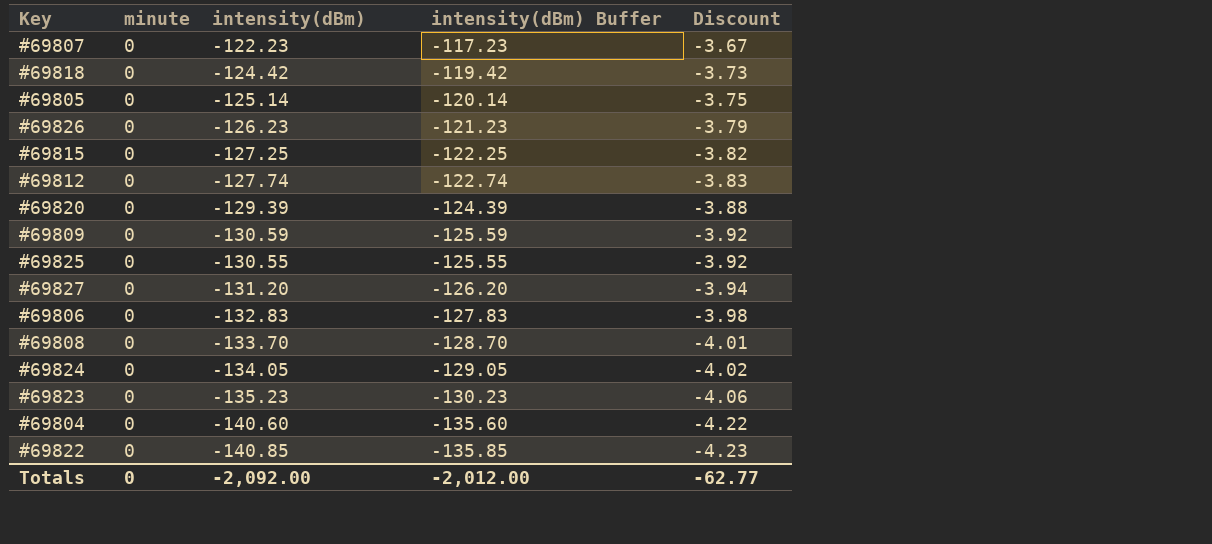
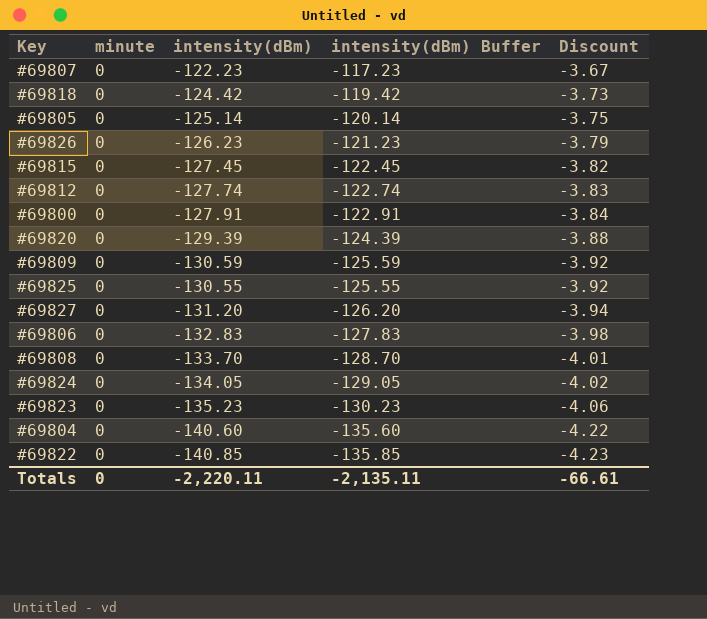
#69815 | intensity(dBm): -127.25 -> -127.45
#69815 | intensity(dBm) Buffer: -122.25 -> -122.45
row #69800: none -> 0 | -127.91 | -122.91 | -3.84
Totals | intensity(dBm): -2,092.00 -> -2,220.11
Totals | intensity(dBm) Buffer: -2,012.00 -> -2,135.11
Totals | Discount: -62.77 -> -66.61

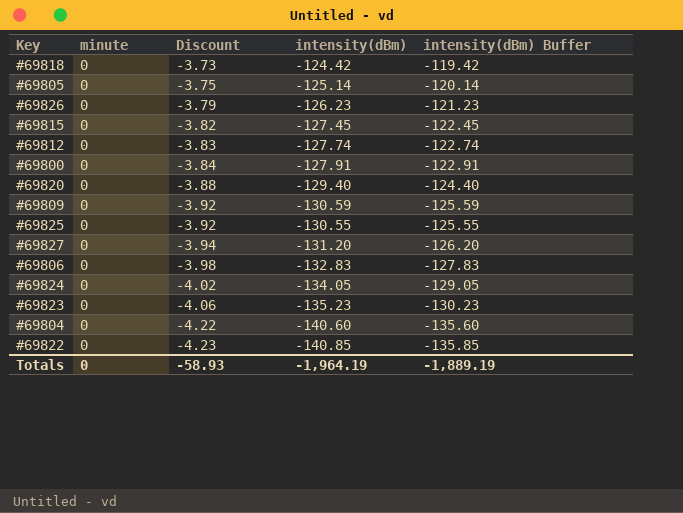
column Discount | position: 5 -> 3
row #69807: 0 | -122.23 | -117.23 | -3.67 -> none
row #69808: 0 | -133.70 | -128.70 | -4.01 -> none
#69820 | intensity(dBm): -129.39 -> -129.40
#69820 | intensity(dBm) Buffer: -124.39 -> -124.40
Totals | Discount: -66.61 -> -58.93
Totals | intensity(dBm): -2,220.11 -> -1,964.19
Totals | intensity(dBm) Buffer: -2,135.11 -> -1,889.19

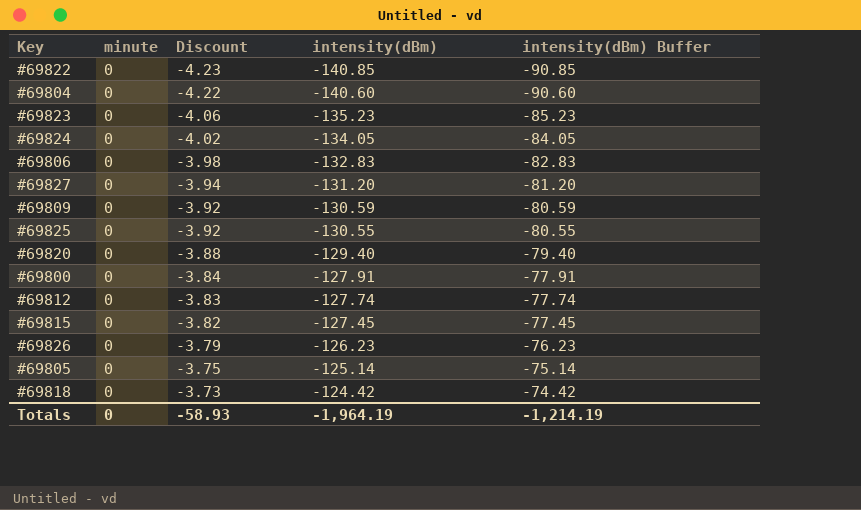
row order: Discount descending -> Discount ascending
column intensity(dBm) Buffer | formula: [intensity(dBm)] + 5 -> [intensity(dBm)] + 50
Totals | intensity(dBm) Buffer: -1,889.19 -> -1,214.19

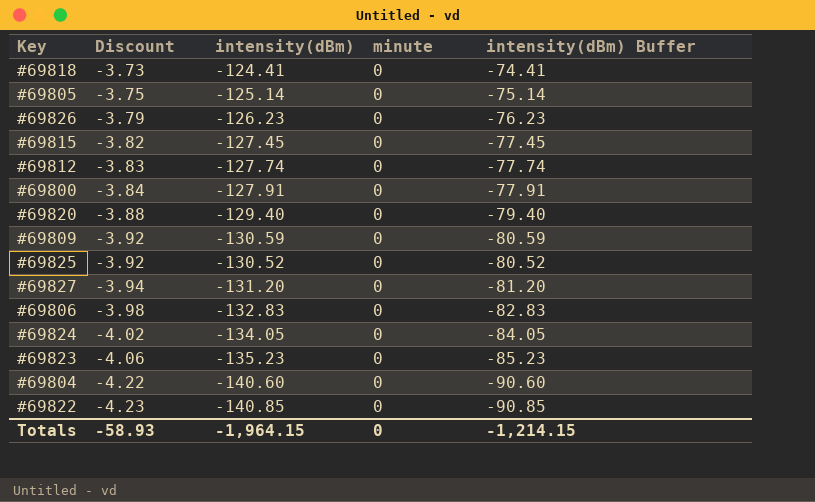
row order: Discount ascending -> Discount descending
column minute | position: 2 -> 4
#69818 | intensity(dBm): -124.42 -> -124.41
#69818 | intensity(dBm) Buffer: -74.42 -> -74.41
#69825 | intensity(dBm): -130.55 -> -130.52
#69825 | intensity(dBm) Buffer: -80.55 -> -80.52
Totals | intensity(dBm): -1,964.19 -> -1,964.15
Totals | intensity(dBm) Buffer: -1,214.19 -> -1,214.15

